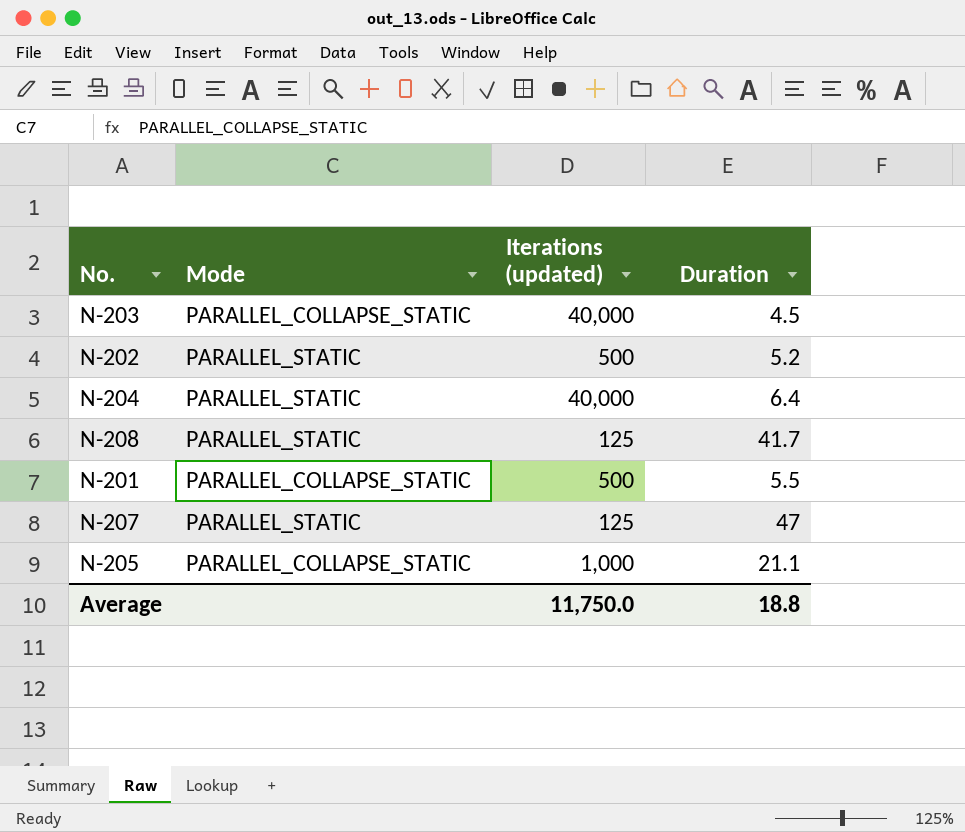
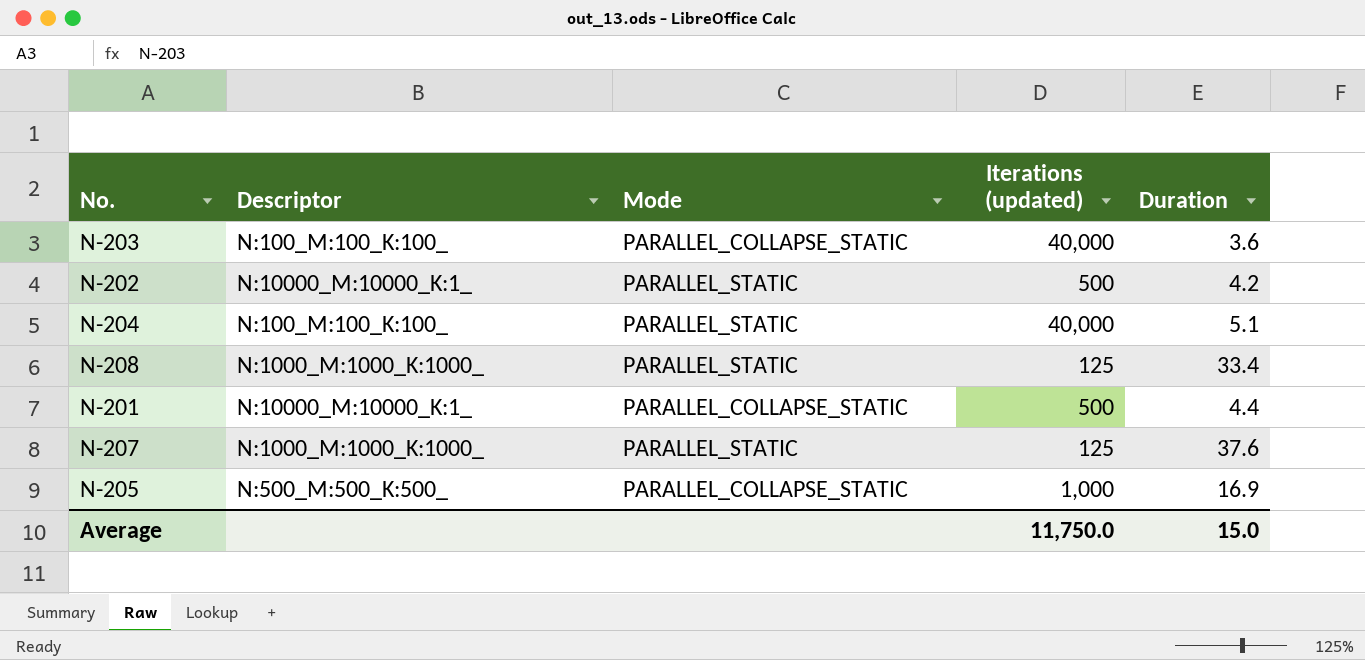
column Descriptor | position: none -> 2
N-203 | Duration: 4.5 -> 3.6
N-202 | Duration: 5.2 -> 4.2
N-204 | Duration: 6.4 -> 5.1
N-208 | Duration: 41.7 -> 33.4
N-201 | Duration: 5.5 -> 4.4
N-207 | Duration: 47 -> 37.6
N-205 | Duration: 21.1 -> 16.9
Average | Duration: 18.8 -> 15.0

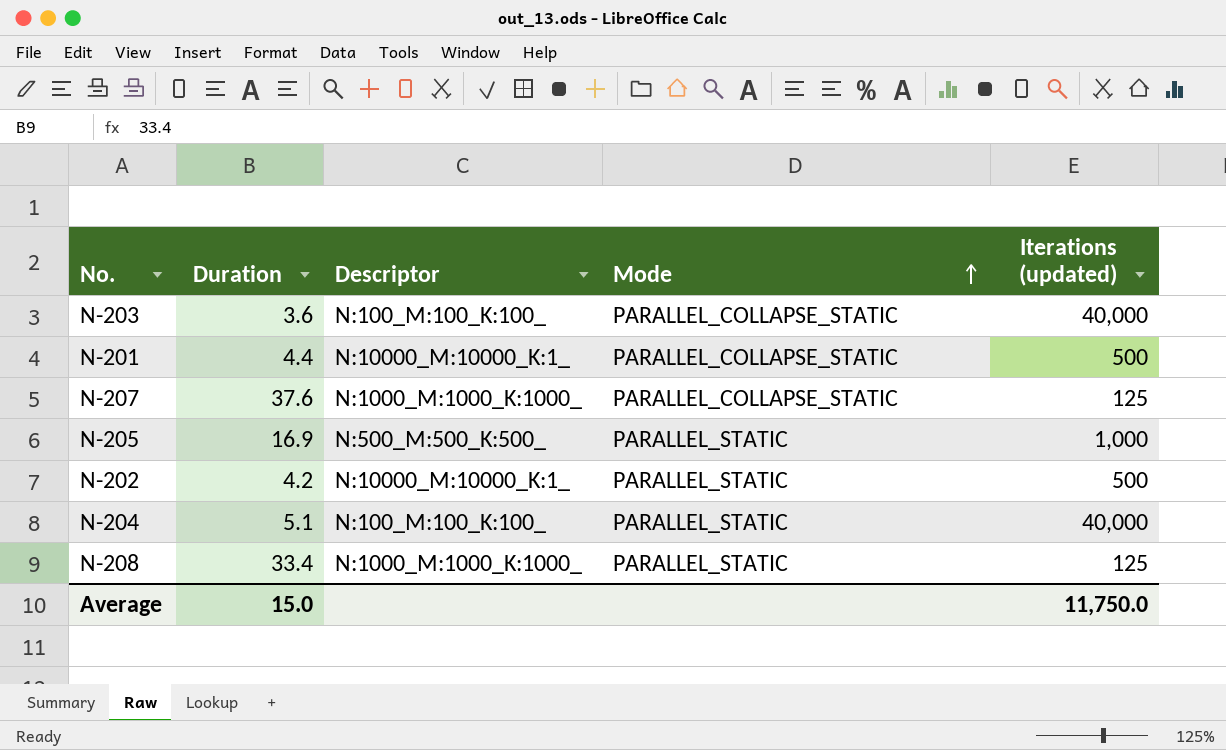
row order: none -> Mode ascending
column Duration | position: 5 -> 2
N-207 | Mode: PARALLEL_STATIC -> PARALLEL_COLLAPSE_STATIC
N-205 | Mode: PARALLEL_COLLAPSE_STATIC -> PARALLEL_STATIC

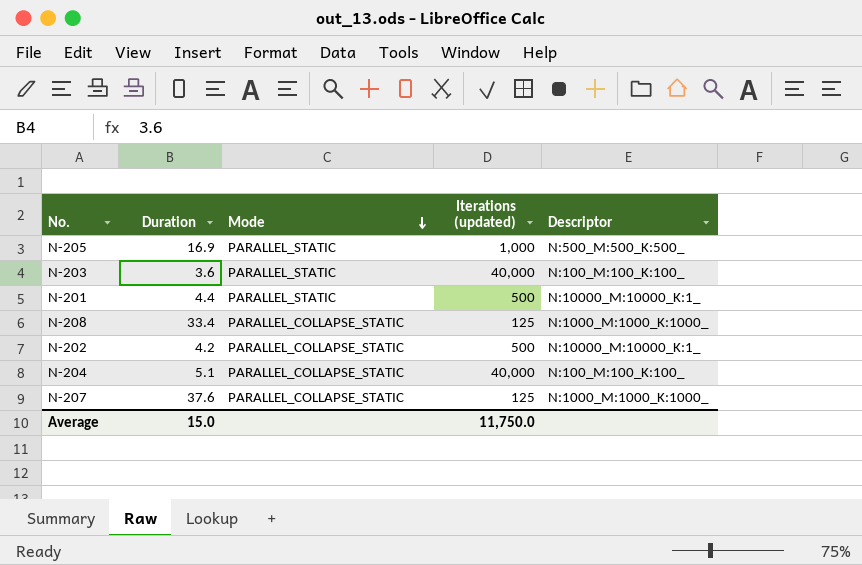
row order: Mode ascending -> Mode descending
column Descriptor | position: 3 -> 5
N-203 | Mode: PARALLEL_COLLAPSE_STATIC -> PARALLEL_STATIC
N-201 | Mode: PARALLEL_COLLAPSE_STATIC -> PARALLEL_STATIC
N-208 | Mode: PARALLEL_STATIC -> PARALLEL_COLLAPSE_STATIC
N-202 | Mode: PARALLEL_STATIC -> PARALLEL_COLLAPSE_STATIC
N-204 | Mode: PARALLEL_STATIC -> PARALLEL_COLLAPSE_STATIC

